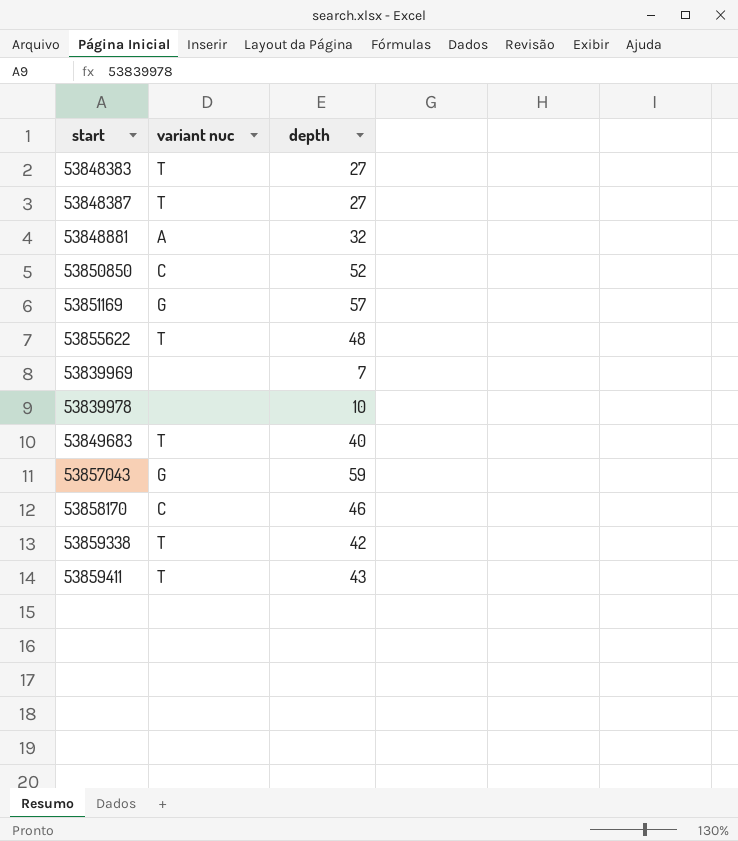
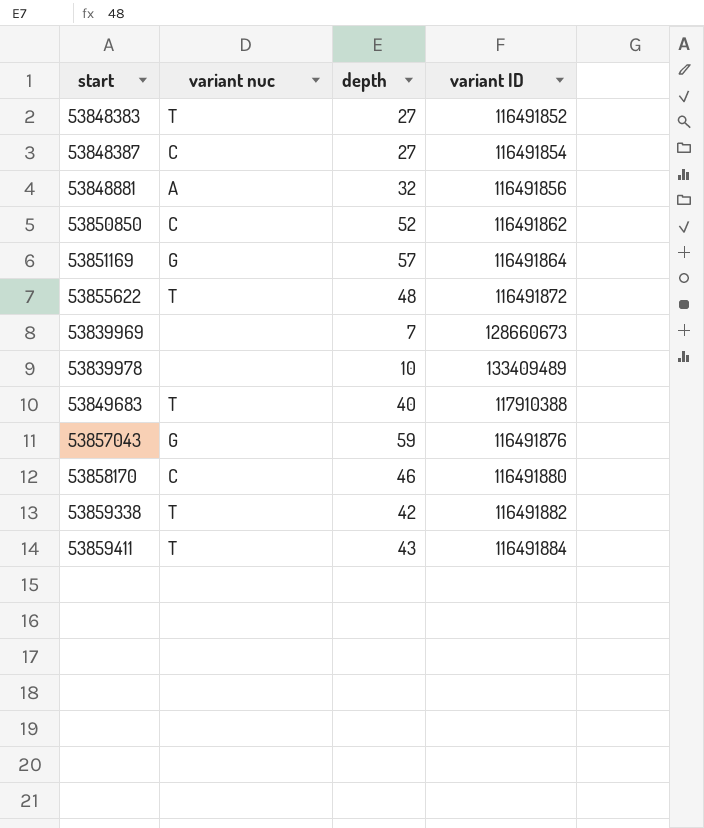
column variant ID | position: none -> 4
53848387 | variant nuc: T -> C

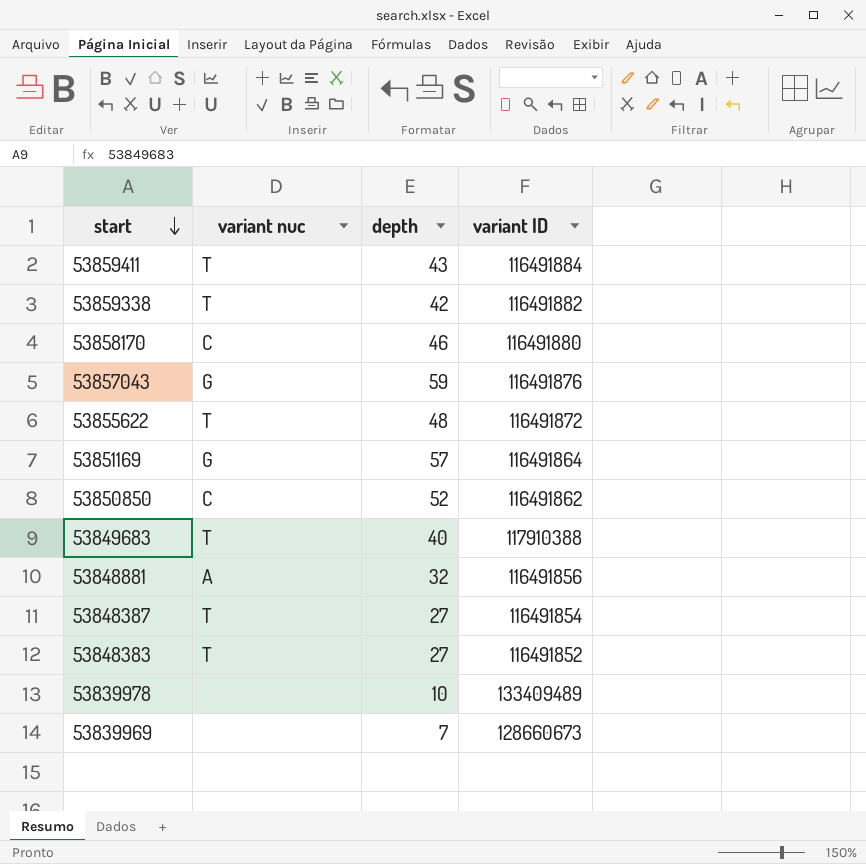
row order: none -> start descending
53848387 | variant nuc: C -> T

